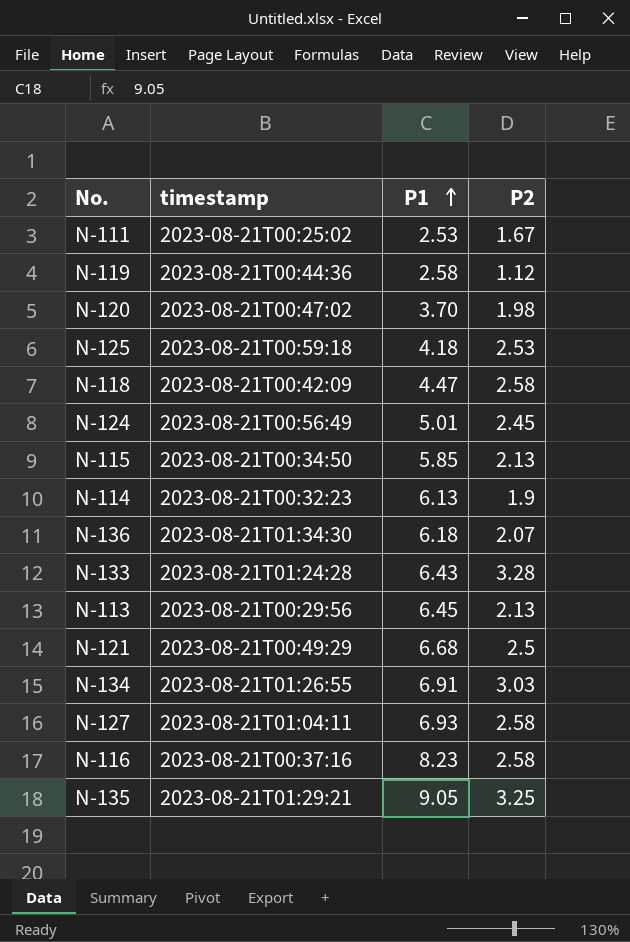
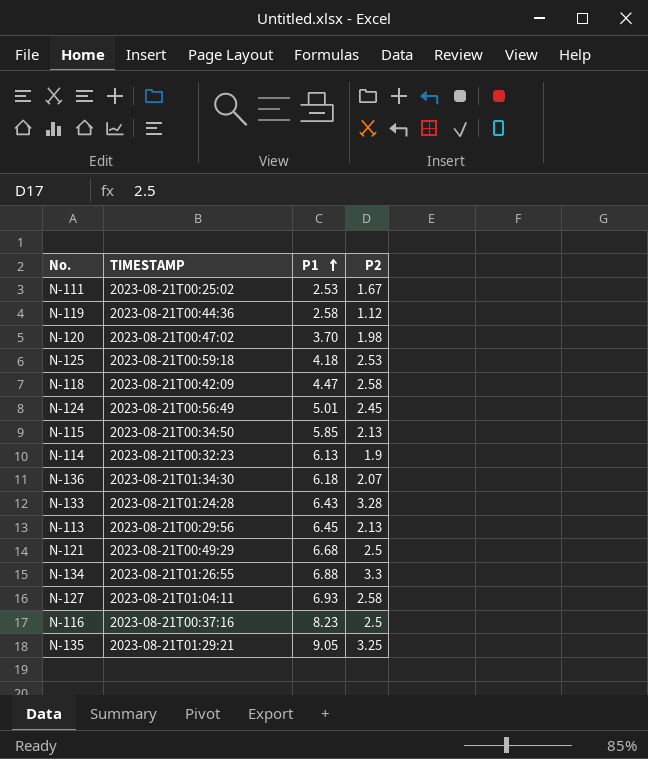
column name: timestamp -> TIMESTAMP
N-134 | P1: 6.91 -> 6.88
N-134 | P2: 3.03 -> 3.3
N-116 | P2: 2.58 -> 2.5

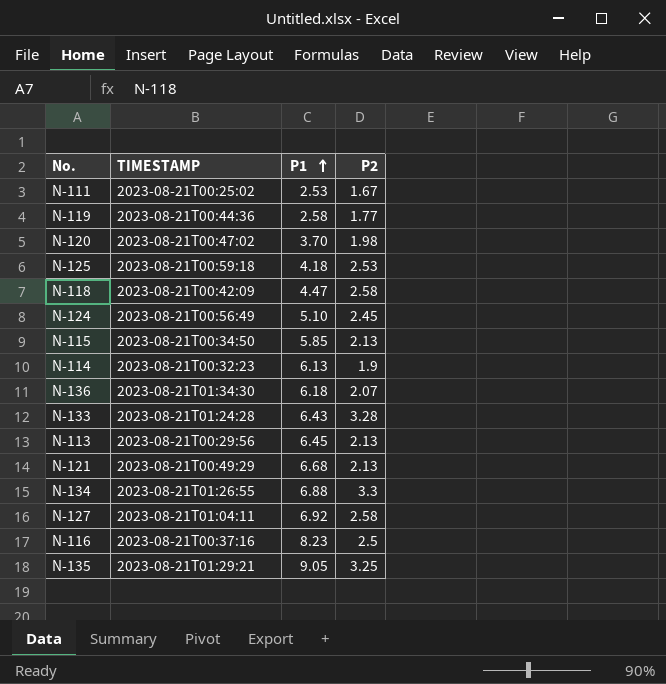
N-119 | P2: 1.12 -> 1.77
N-124 | P1: 5.01 -> 5.10
N-121 | P2: 2.5 -> 2.13
N-127 | P1: 6.93 -> 6.92

